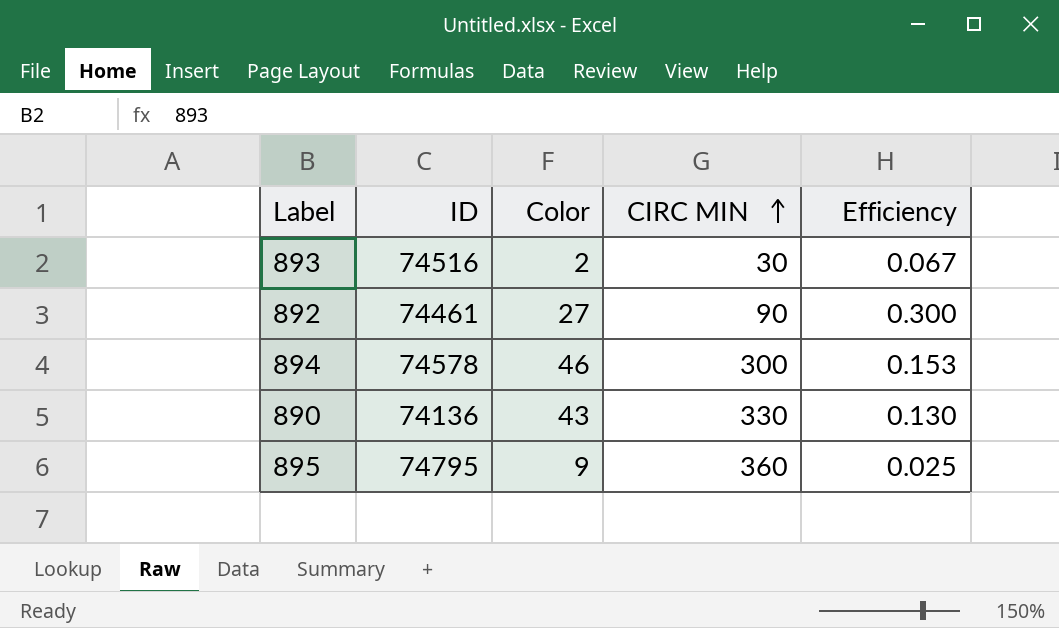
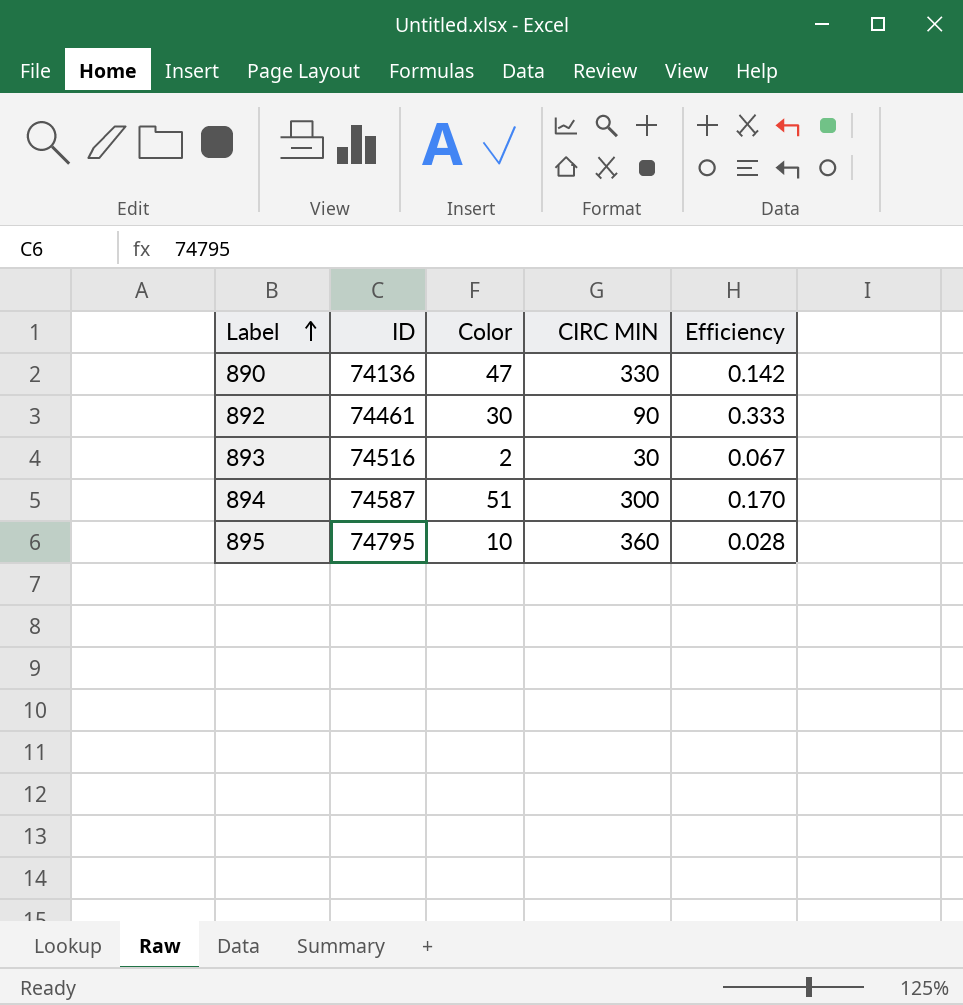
row order: CIRC MIN ascending -> Label ascending
890 | Color: 43 -> 47
890 | Efficiency: 0.130 -> 0.142
892 | Color: 27 -> 30
892 | Efficiency: 0.300 -> 0.333
894 | ID: 74578 -> 74587
894 | Color: 46 -> 51
894 | Efficiency: 0.153 -> 0.170
895 | Color: 9 -> 10
895 | Efficiency: 0.025 -> 0.028

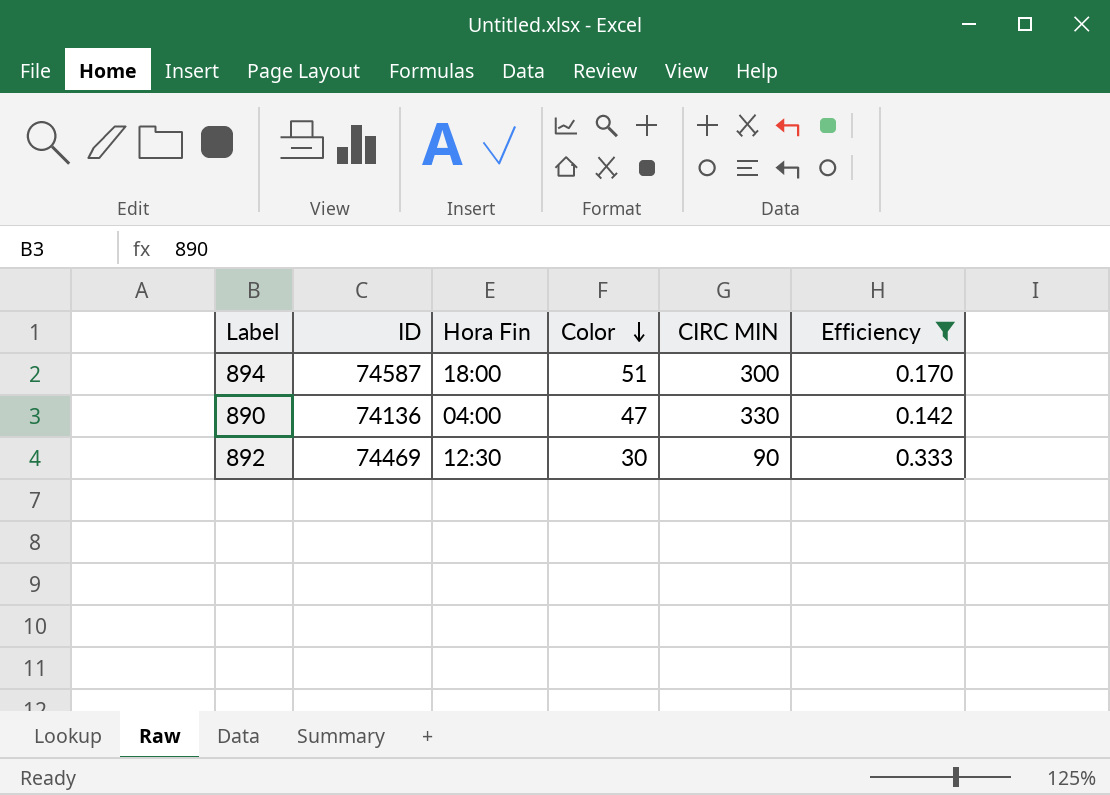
filter: none -> Efficiency >= 0.142
row order: Label ascending -> Color descending
column Hora Fin | position: none -> 3
892 | ID: 74461 -> 74469

